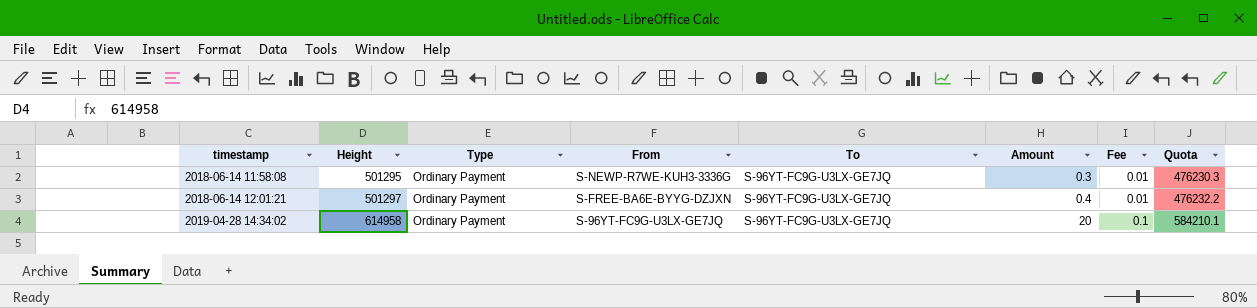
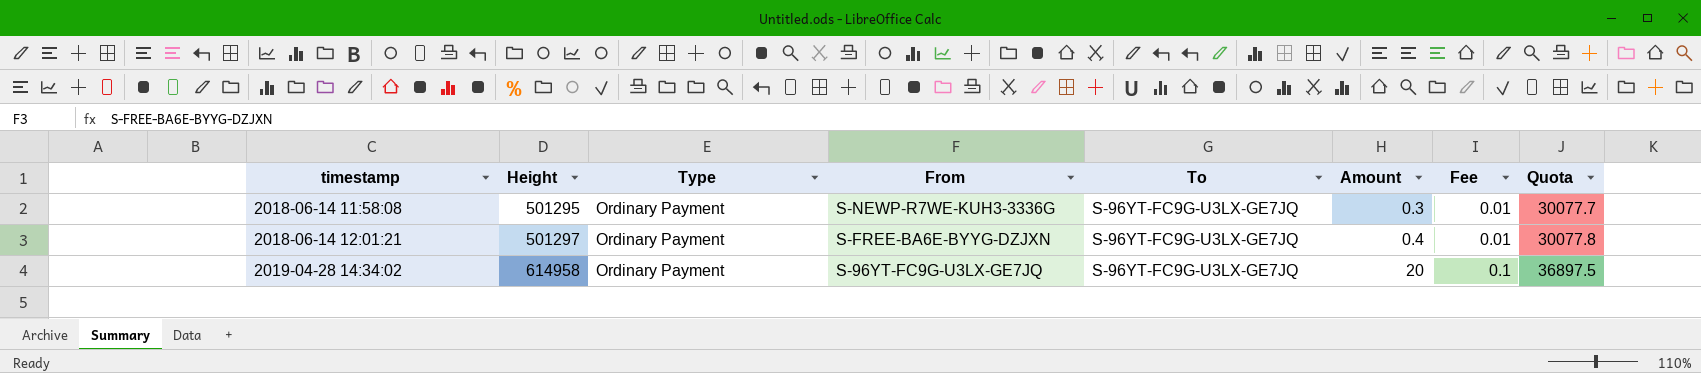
column Quota | formula: [Height] * 0.95 -> [Height] * 0.06

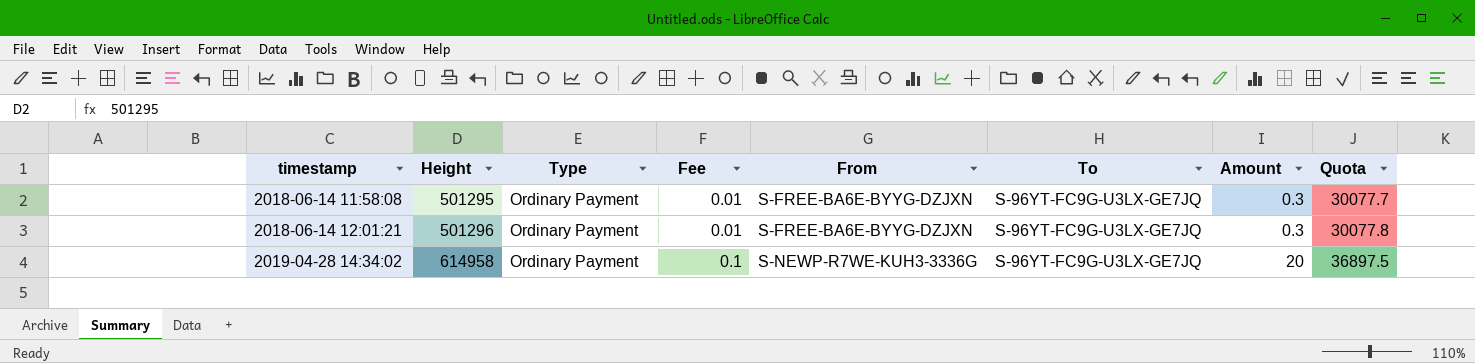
column Fee | position: 7 -> 4
2018-06-14 11:58:08 | From: S-NEWP-R7WE-KUH3-3336G -> S-FREE-BA6E-BYYG-DZJXN
2018-06-14 12:01:21 | Height: 501297 -> 501296
2018-06-14 12:01:21 | Amount: 0.4 -> 0.3
2019-04-28 14:34:02 | From: S-96YT-FC9G-U3LX-GE7JQ -> S-NEWP-R7WE-KUH3-3336G

